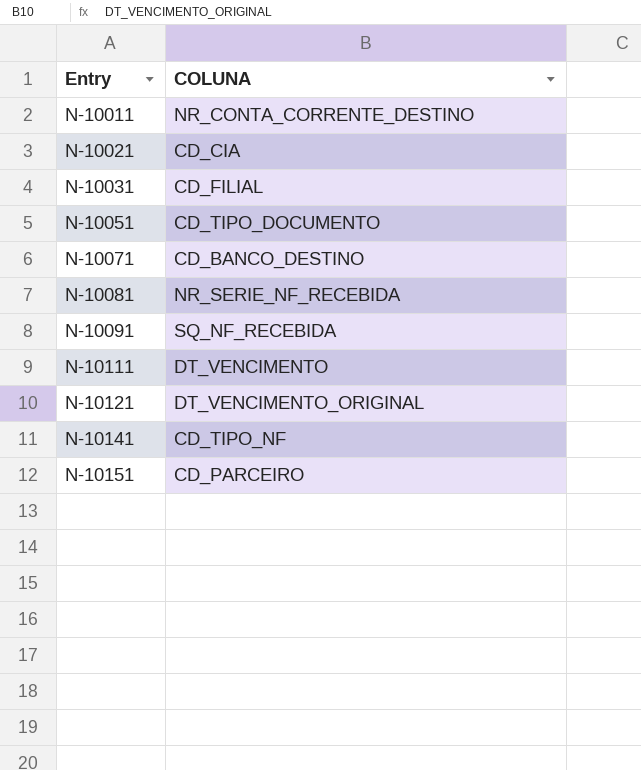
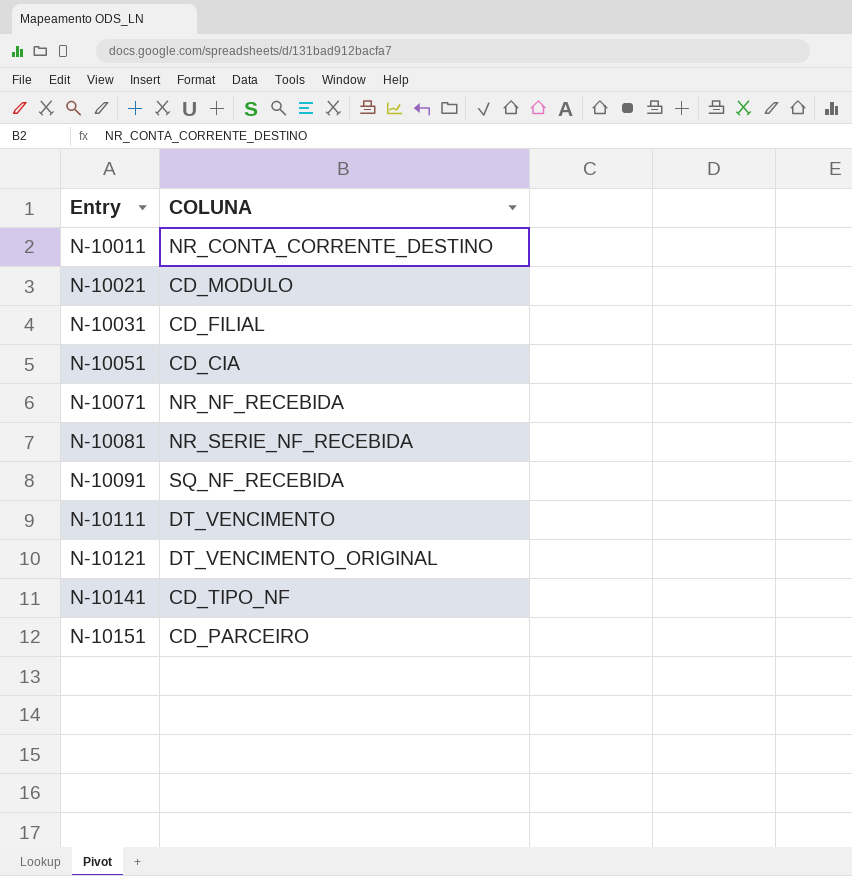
N-10021 | COLUNA: CD_CIA -> CD_MODULO
N-10051 | COLUNA: CD_TIPO_DOCUMENTO -> CD_CIA
N-10071 | COLUNA: CD_BANCO_DESTINO -> NR_NF_RECEBIDA

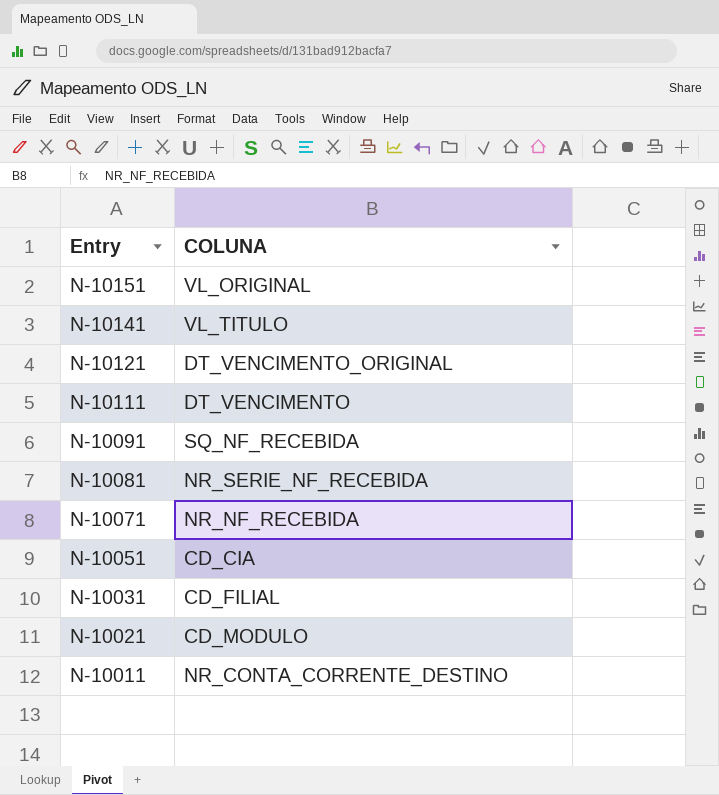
row order: Entry ascending -> Entry descending
N-10151 | COLUNA: CD_PARCEIRO -> VL_ORIGINAL
N-10141 | COLUNA: CD_TIPO_NF -> VL_TITULO

